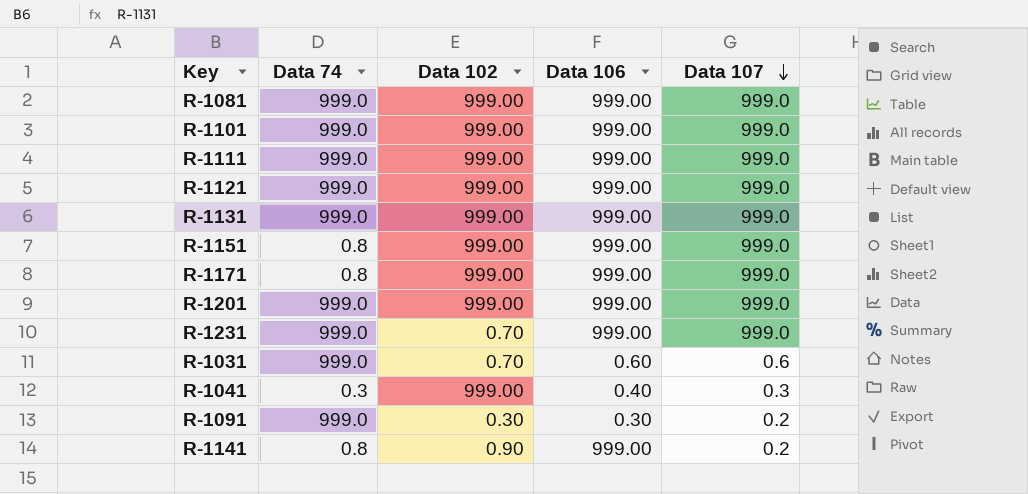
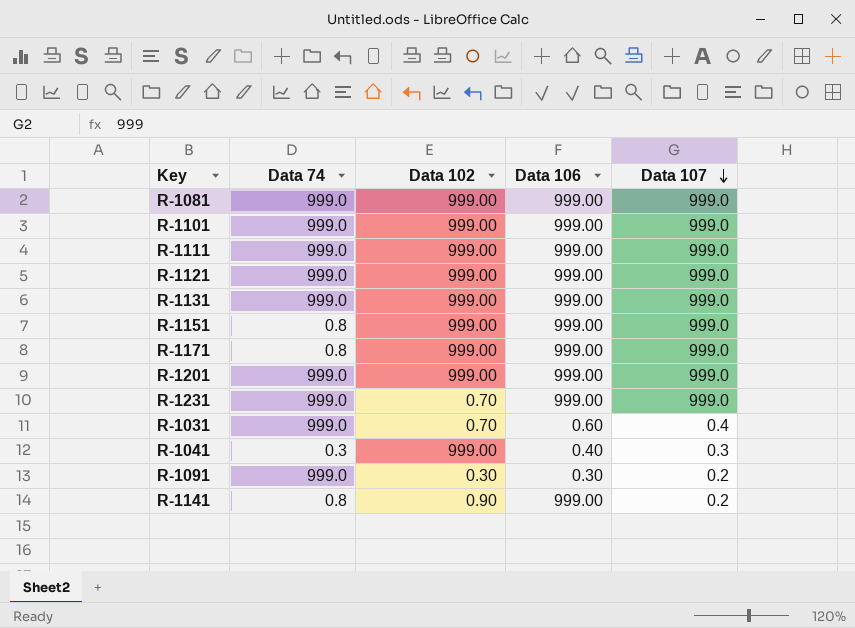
R-1031 | Data 107: 0.6 -> 0.4

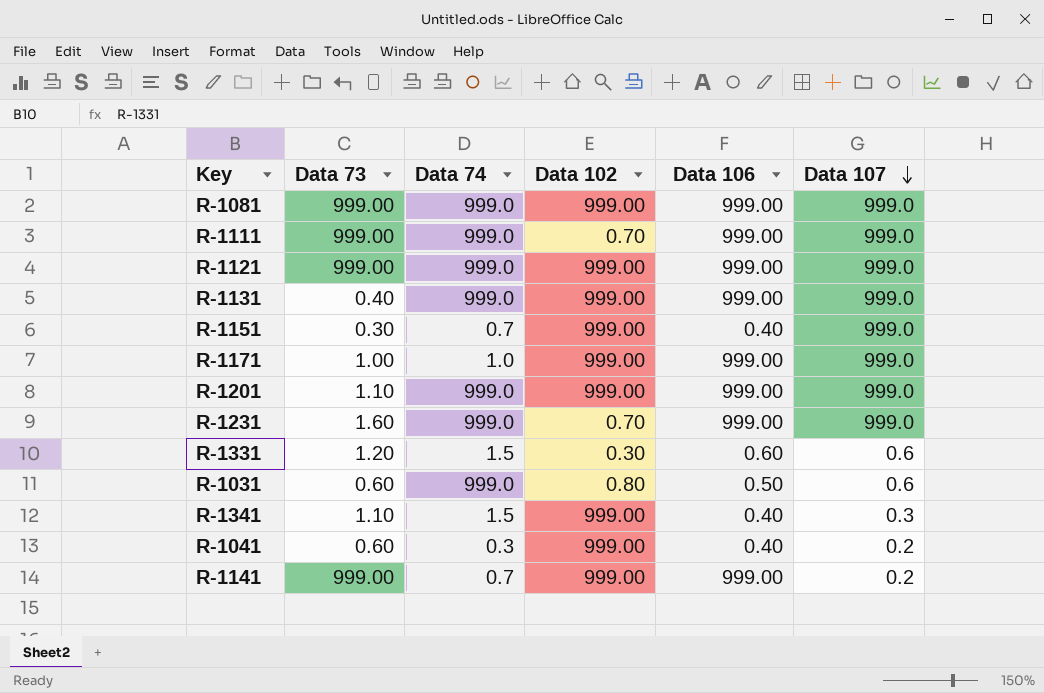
column Data 73 | position: none -> 2
row R-1101: 999.0 | 999.00 | 999.00 | 999.0 -> none
row R-1091: 999.0 | 0.30 | 0.30 | 0.2 -> none
R-1111 | Data 102: 999.00 -> 0.70
R-1151 | Data 74: 0.8 -> 0.7
R-1151 | Data 106: 999.00 -> 0.40
R-1171 | Data 74: 0.8 -> 1.0
row R-1331: none -> 1.20 | 1.5 | 0.30 | 0.60 | 0.6
R-1031 | Data 102: 0.70 -> 0.80
R-1031 | Data 106: 0.60 -> 0.50
R-1031 | Data 107: 0.4 -> 0.6
row R-1341: none -> 1.10 | 1.5 | 999.00 | 0.40 | 0.3
R-1041 | Data 107: 0.3 -> 0.2
R-1141 | Data 74: 0.8 -> 0.7
R-1141 | Data 102: 0.90 -> 999.00

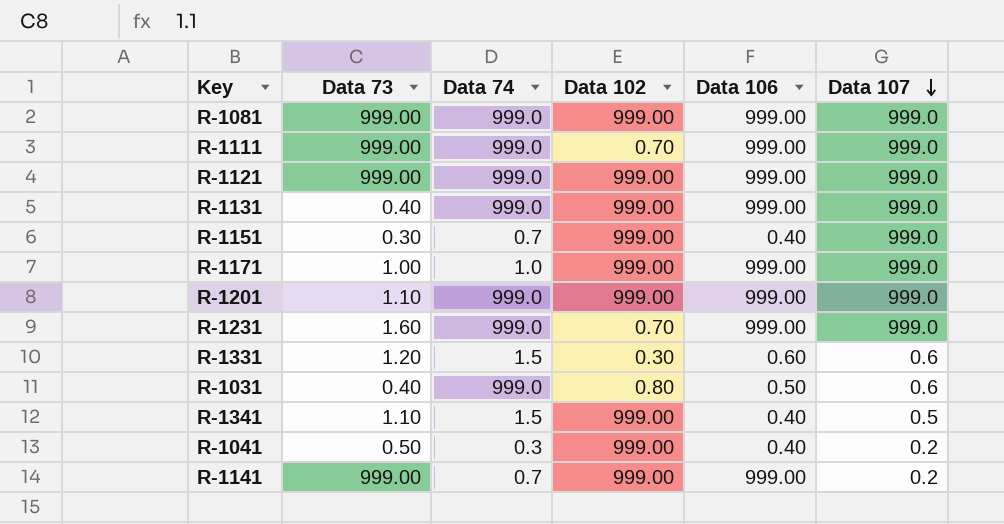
R-1031 | Data 73: 0.60 -> 0.40
R-1341 | Data 107: 0.3 -> 0.5
R-1041 | Data 73: 0.60 -> 0.50

